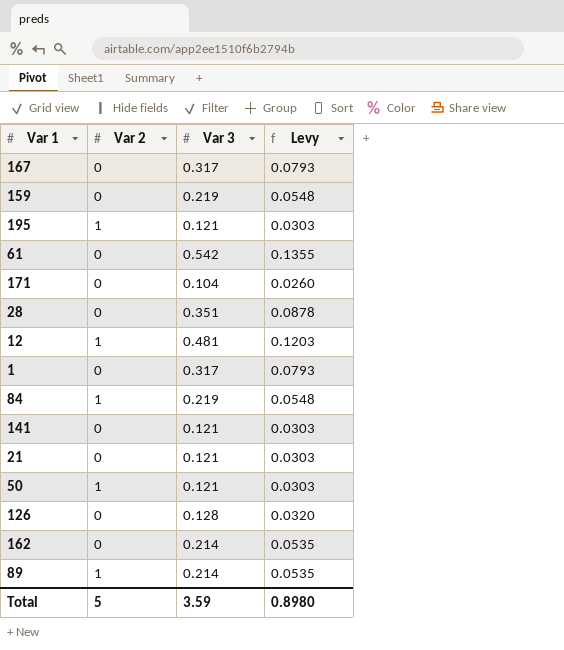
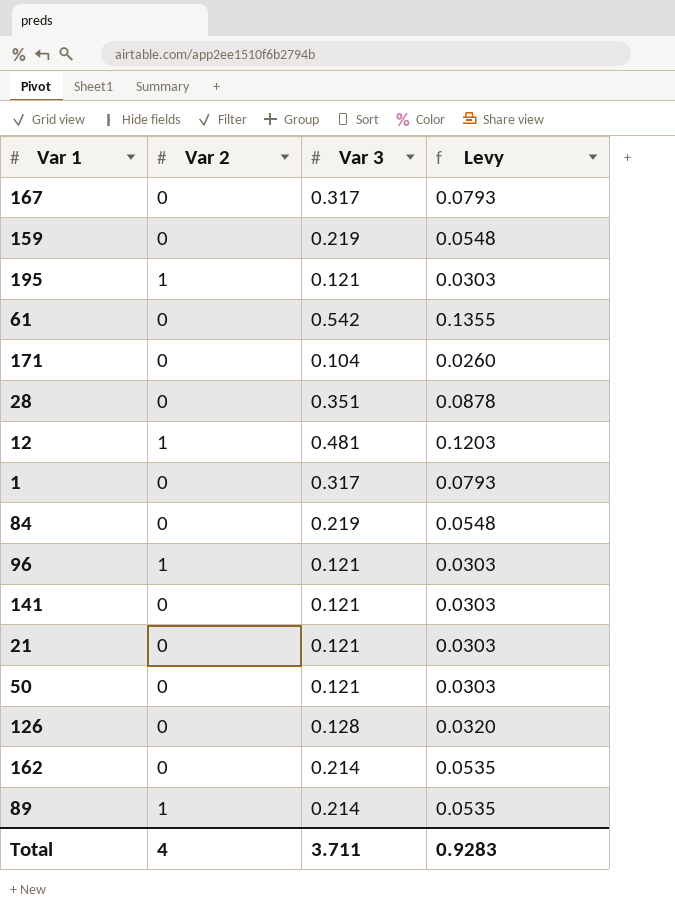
84 | Var 2: 1 -> 0
row 96: none -> 1 | 0.121 | 0.0303
50 | Var 2: 1 -> 0
Total | Var 2: 5 -> 4
Total | Var 3: 3.59 -> 3.711
Total | Levy: 0.8980 -> 0.9283

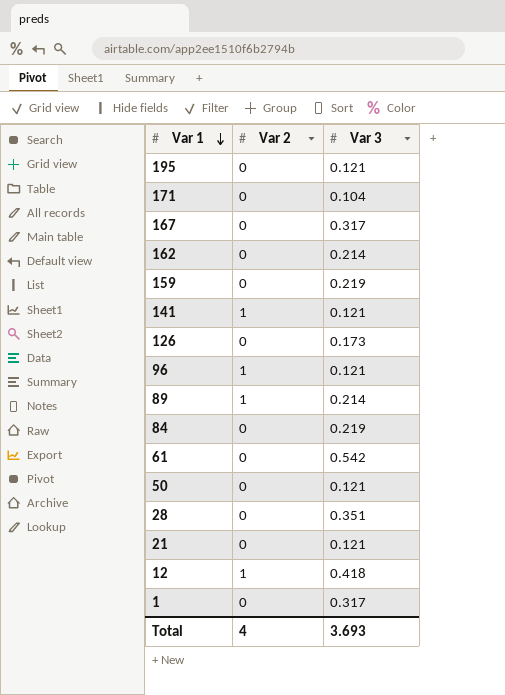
row order: none -> Var 1 descending
column Levy | formula: [Var 3] * 0.25 -> none
195 | Var 2: 1 -> 0
141 | Var 2: 0 -> 1
126 | Var 3: 0.128 -> 0.173
12 | Var 3: 0.481 -> 0.418
Total | Var 3: 3.711 -> 3.693

